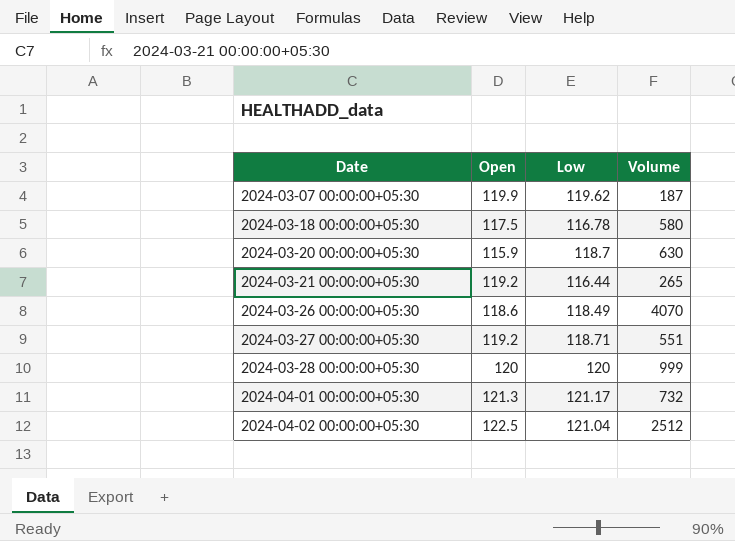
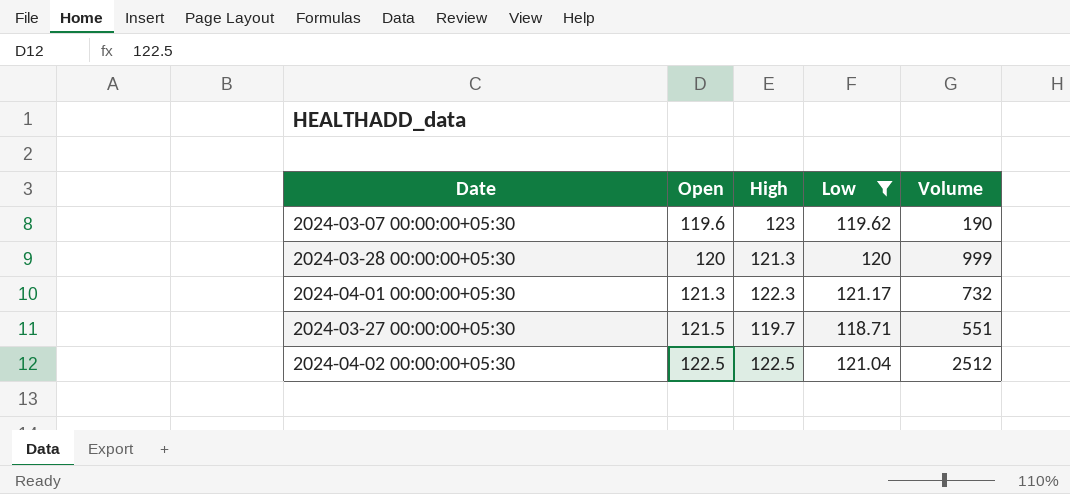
filter: none -> Low >= 118.71
row order: Date ascending -> Open ascending
column High | position: none -> 3
2024-03-07 00:00:00+05:30 | Open: 119.9 -> 119.6
2024-03-07 00:00:00+05:30 | Volume: 187 -> 190
2024-03-27 00:00:00+05:30 | Open: 119.2 -> 121.5

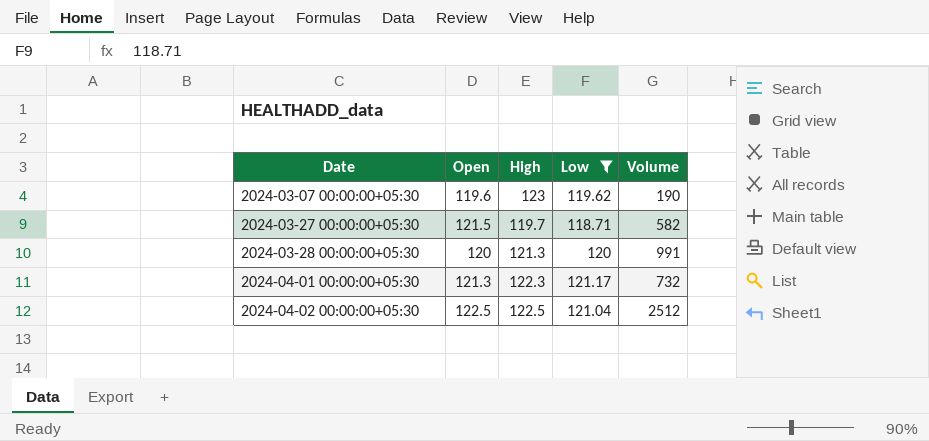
row order: Open ascending -> Date ascending
2024-03-27 00:00:00+05:30 | Volume: 551 -> 582
2024-03-28 00:00:00+05:30 | Volume: 999 -> 991

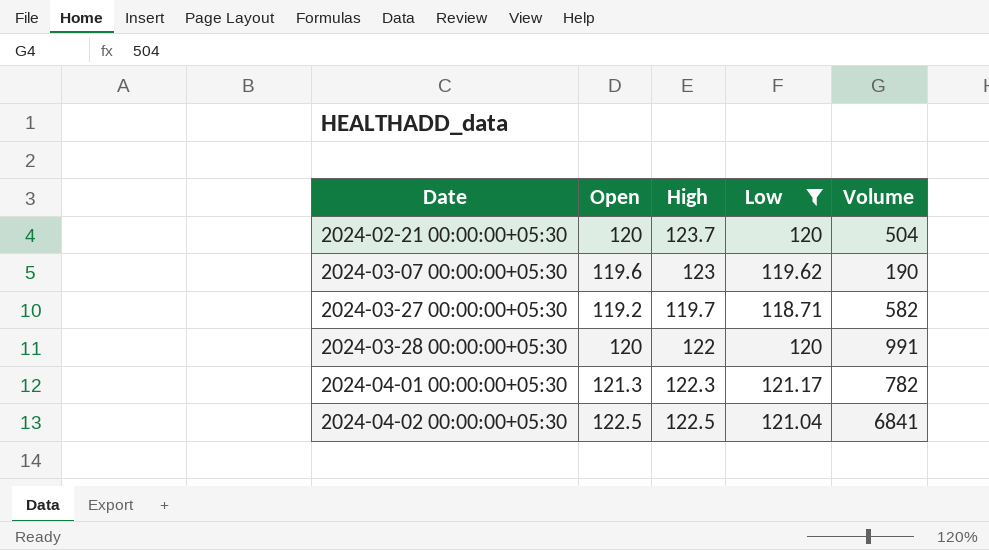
row 2024-02-21 00:00:00+05:30: none -> 120 | 123.7 | 120 | 504
2024-03-27 00:00:00+05:30 | Open: 121.5 -> 119.2
2024-03-28 00:00:00+05:30 | High: 121.3 -> 122
2024-04-01 00:00:00+05:30 | Volume: 732 -> 782
2024-04-02 00:00:00+05:30 | Volume: 2512 -> 6841

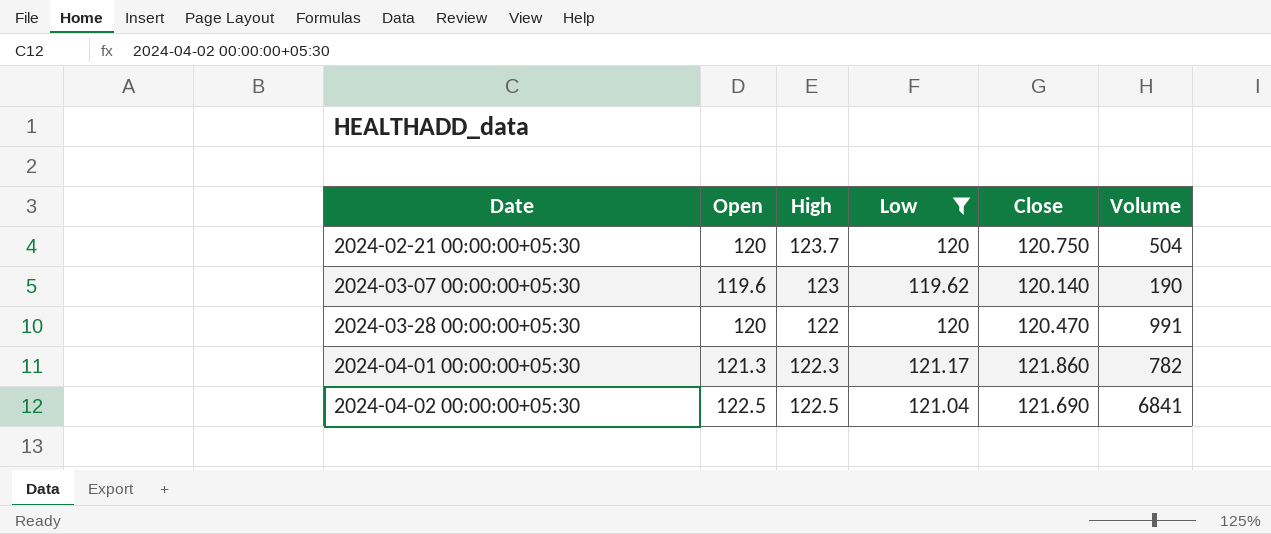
column Close | position: none -> 5
row 2024-03-27 00:00:00+05:30: 119.2 | 119.7 | 118.71 | 582 -> none

